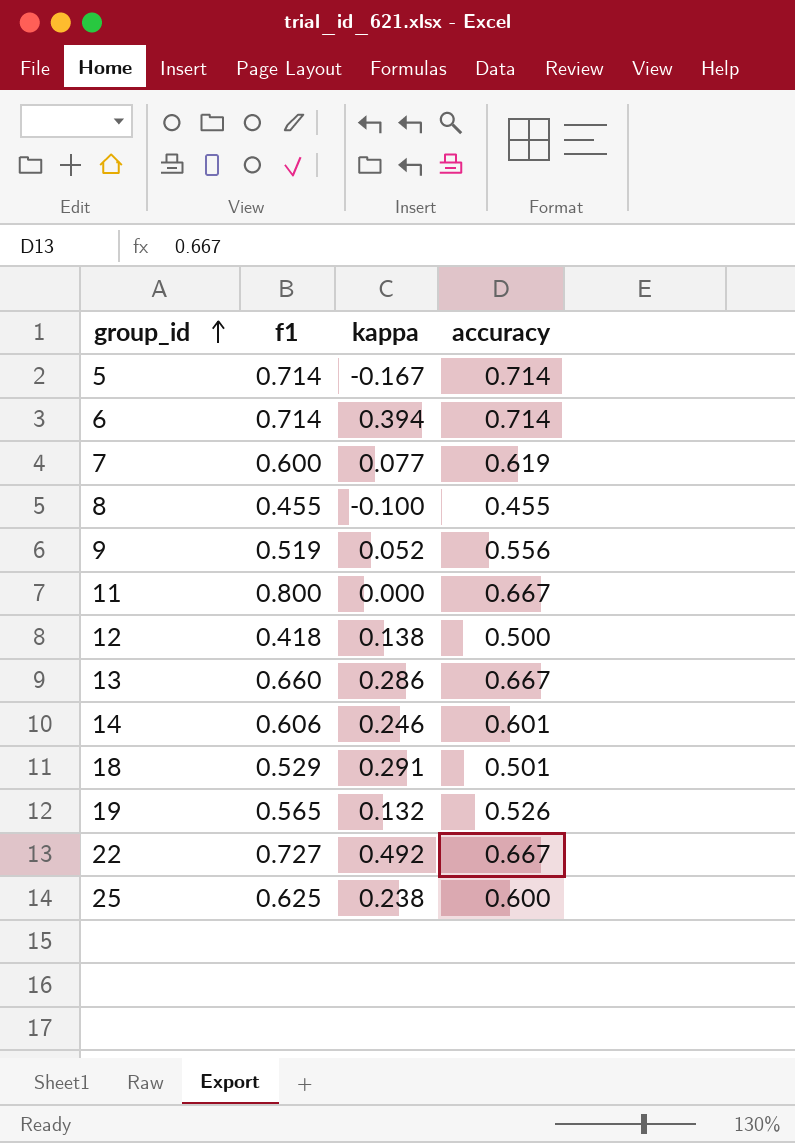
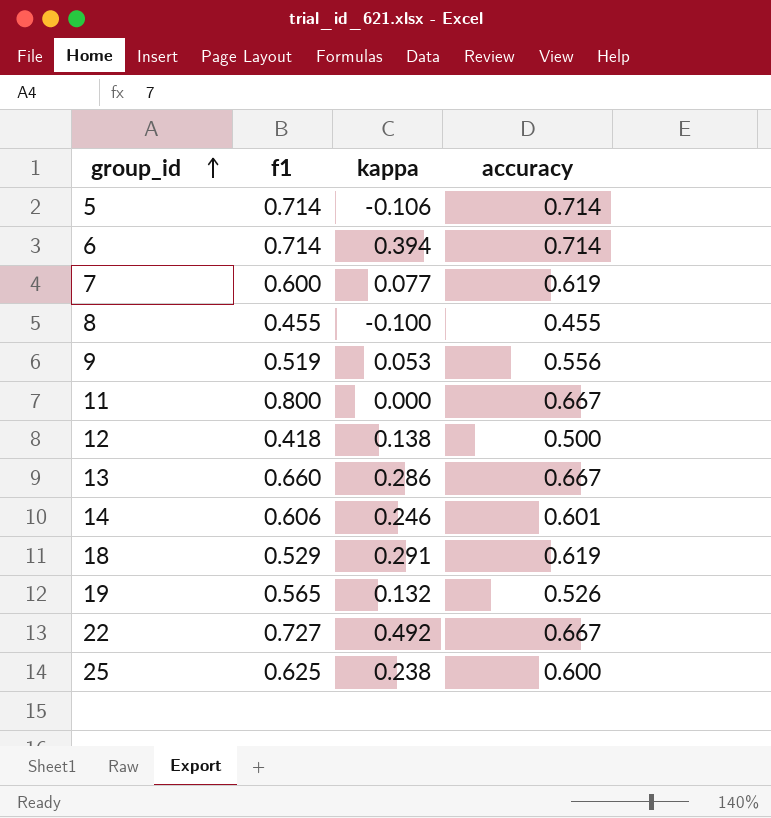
5 | kappa: -0.167 -> -0.106
9 | kappa: 0.052 -> 0.053
18 | accuracy: 0.501 -> 0.619

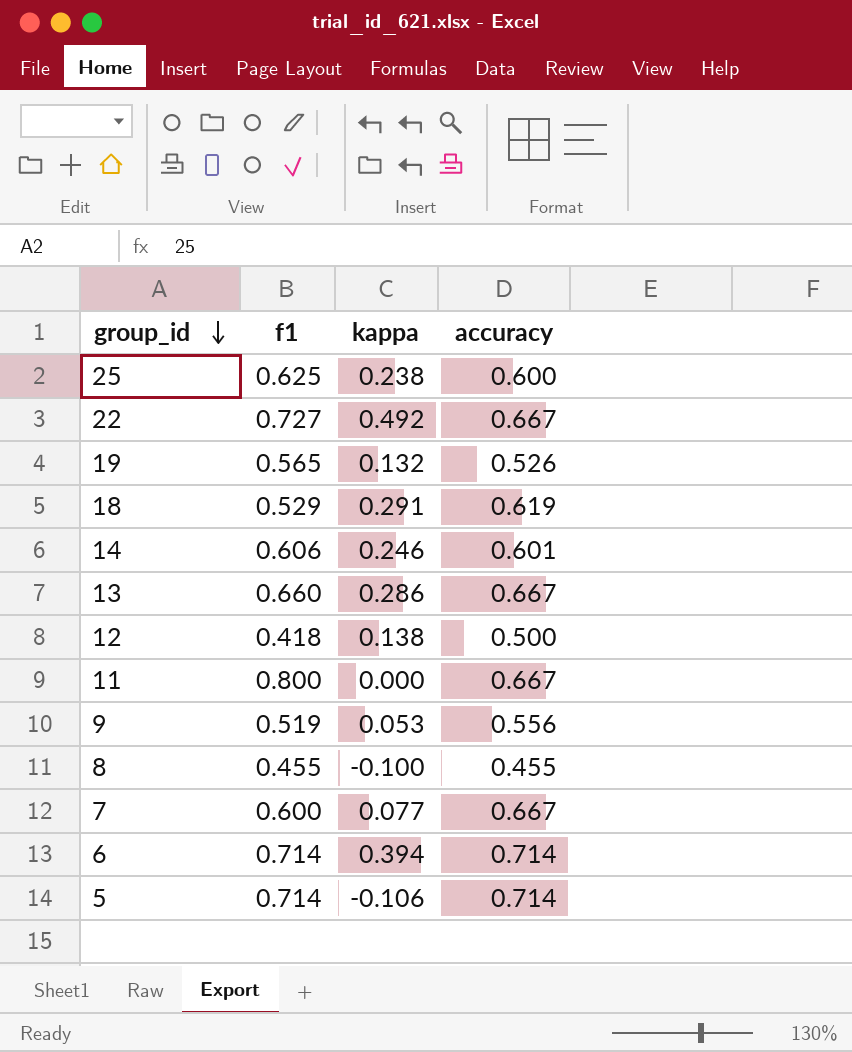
row order: group_id ascending -> group_id descending
7 | accuracy: 0.619 -> 0.667

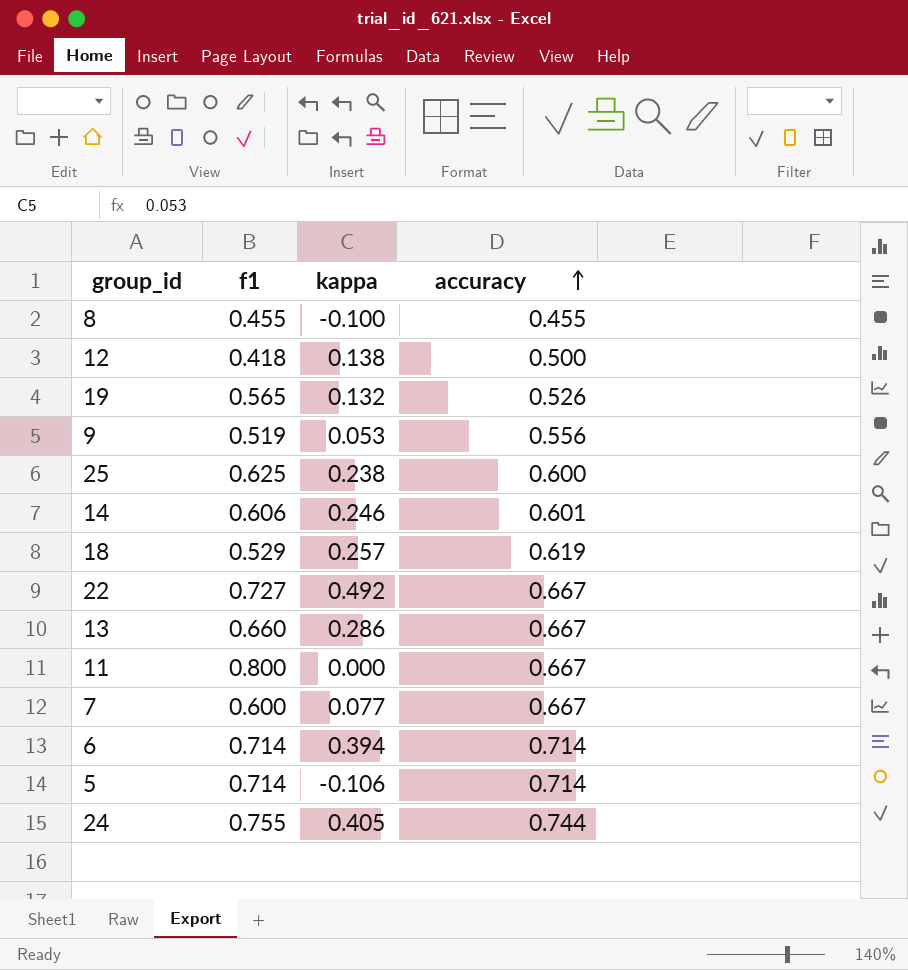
row order: group_id descending -> accuracy ascending
18 | kappa: 0.291 -> 0.257
row 24: none -> 0.755 | 0.405 | 0.744

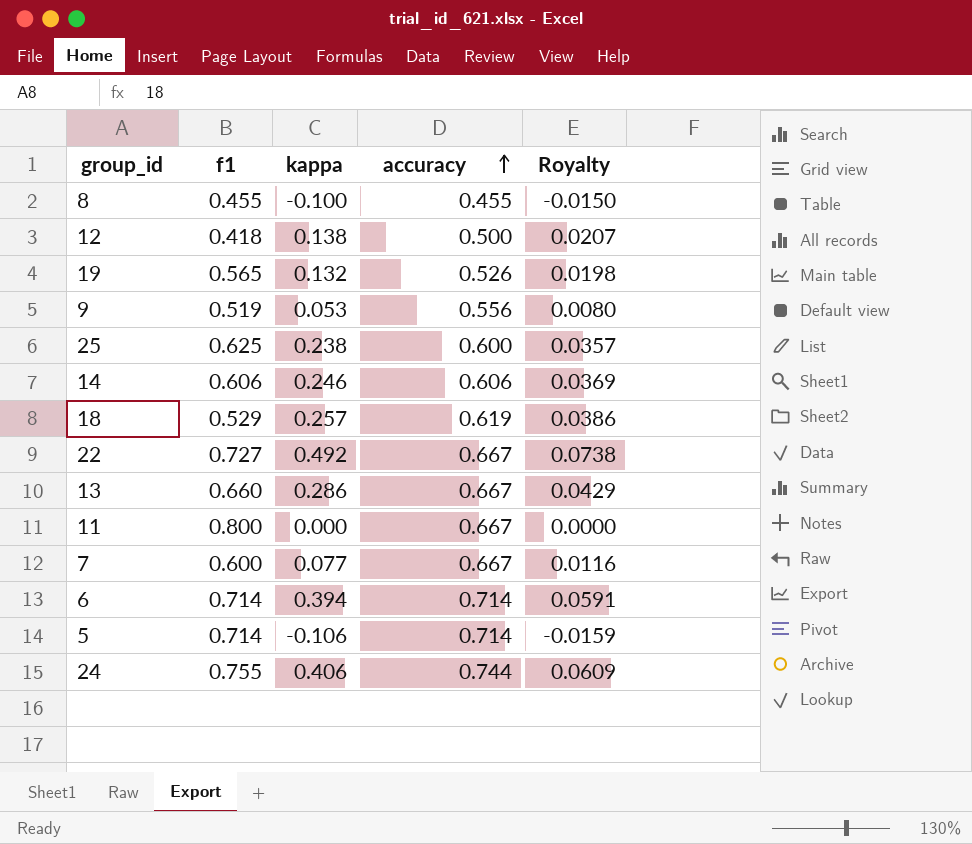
column Royalty | formula: none -> [kappa] * 0.15
14 | accuracy: 0.601 -> 0.606
24 | kappa: 0.405 -> 0.406

